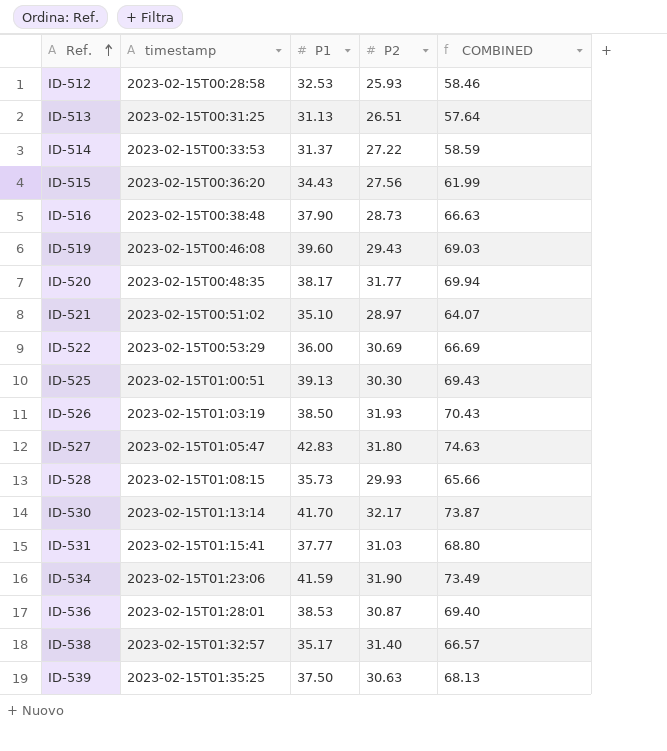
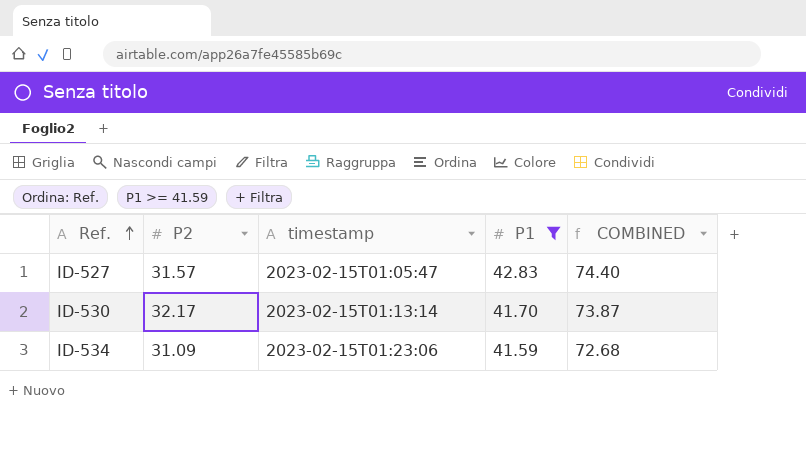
filter: none -> P1 >= 41.59
column P2 | position: 4 -> 2
ID-527 | P2: 31.80 -> 31.57
ID-527 | COMBINED: 74.63 -> 74.40
ID-534 | P2: 31.90 -> 31.09
ID-534 | COMBINED: 73.49 -> 72.68

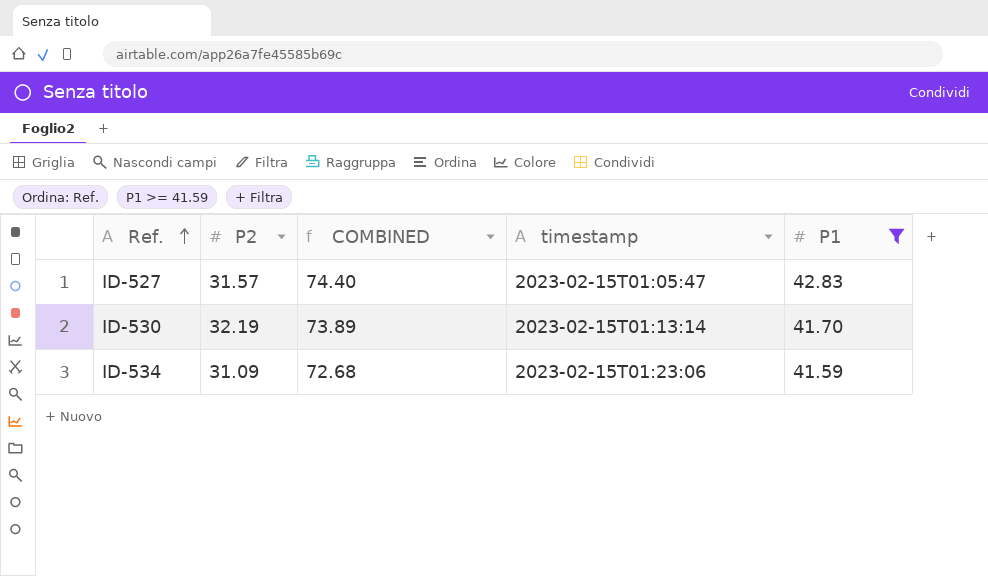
column COMBINED | position: 5 -> 3
ID-530 | P2: 32.17 -> 32.19
ID-530 | COMBINED: 73.87 -> 73.89

